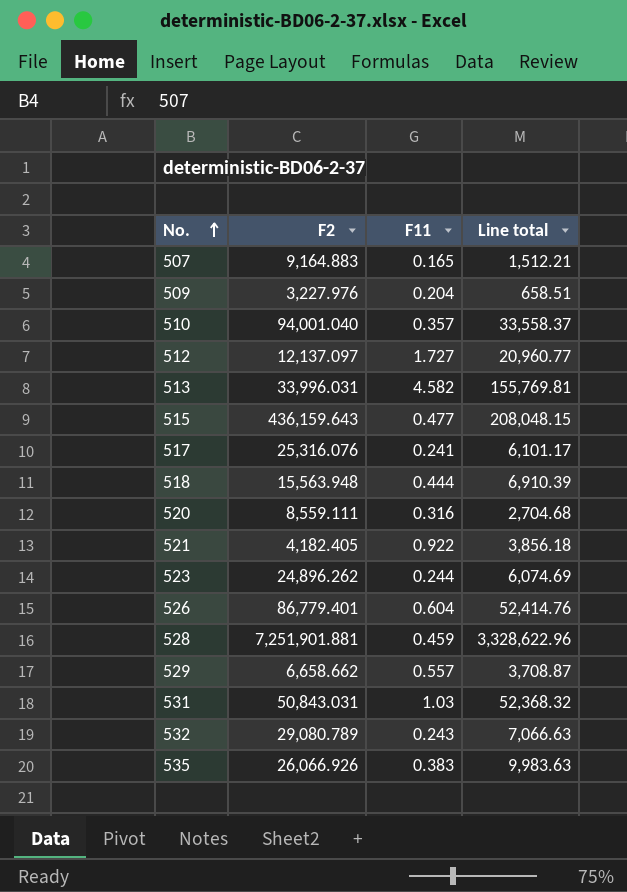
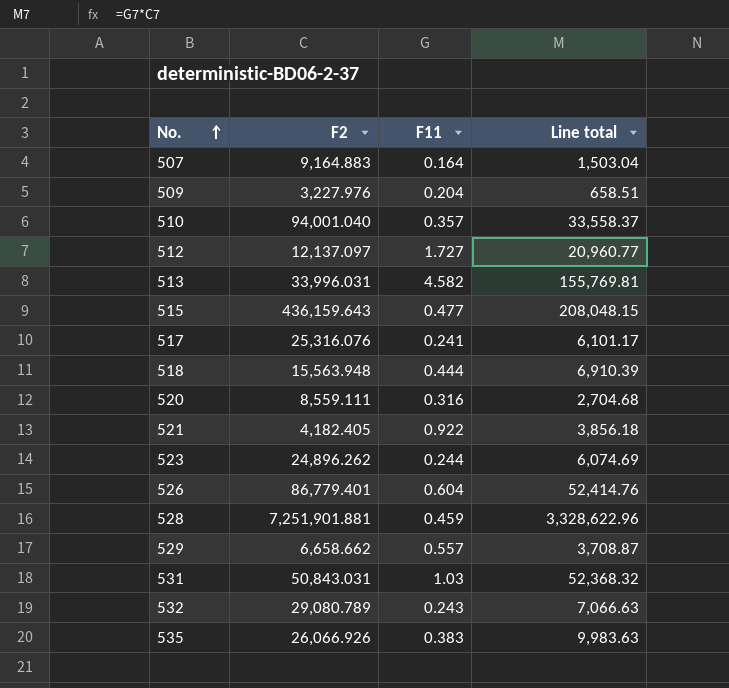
507 | F11: 0.165 -> 0.164
507 | Line total: 1,512.21 -> 1,503.04

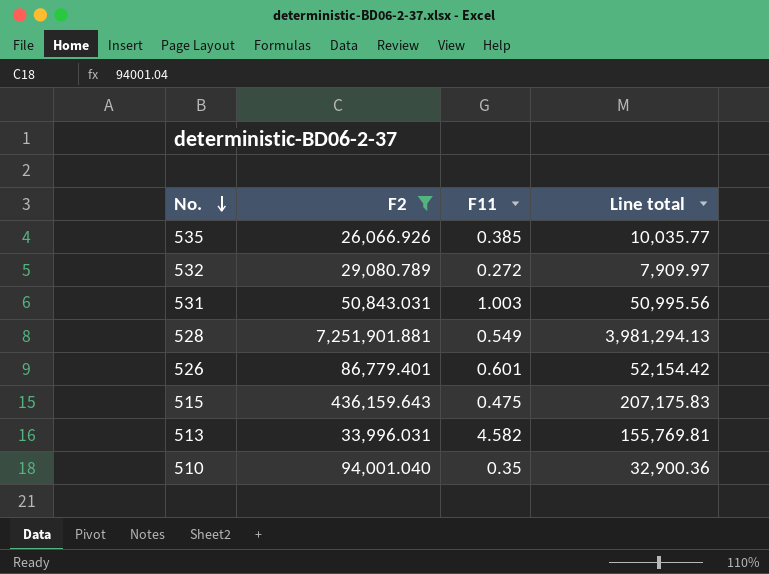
filter: none -> F2 >= 26,066.926
row order: No. ascending -> No. descending
535 | F11: 0.383 -> 0.385
535 | Line total: 9,983.63 -> 10,035.77
532 | F11: 0.243 -> 0.272
532 | Line total: 7,066.63 -> 7,909.97
531 | F11: 1.03 -> 1.003
531 | Line total: 52,368.32 -> 50,995.56
528 | F11: 0.459 -> 0.549
528 | Line total: 3,328,622.96 -> 3,981,294.13
526 | F11: 0.604 -> 0.601
526 | Line total: 52,414.76 -> 52,154.42
515 | F11: 0.477 -> 0.475
515 | Line total: 208,048.15 -> 207,175.83
510 | F11: 0.357 -> 0.35
510 | Line total: 33,558.37 -> 32,900.36

